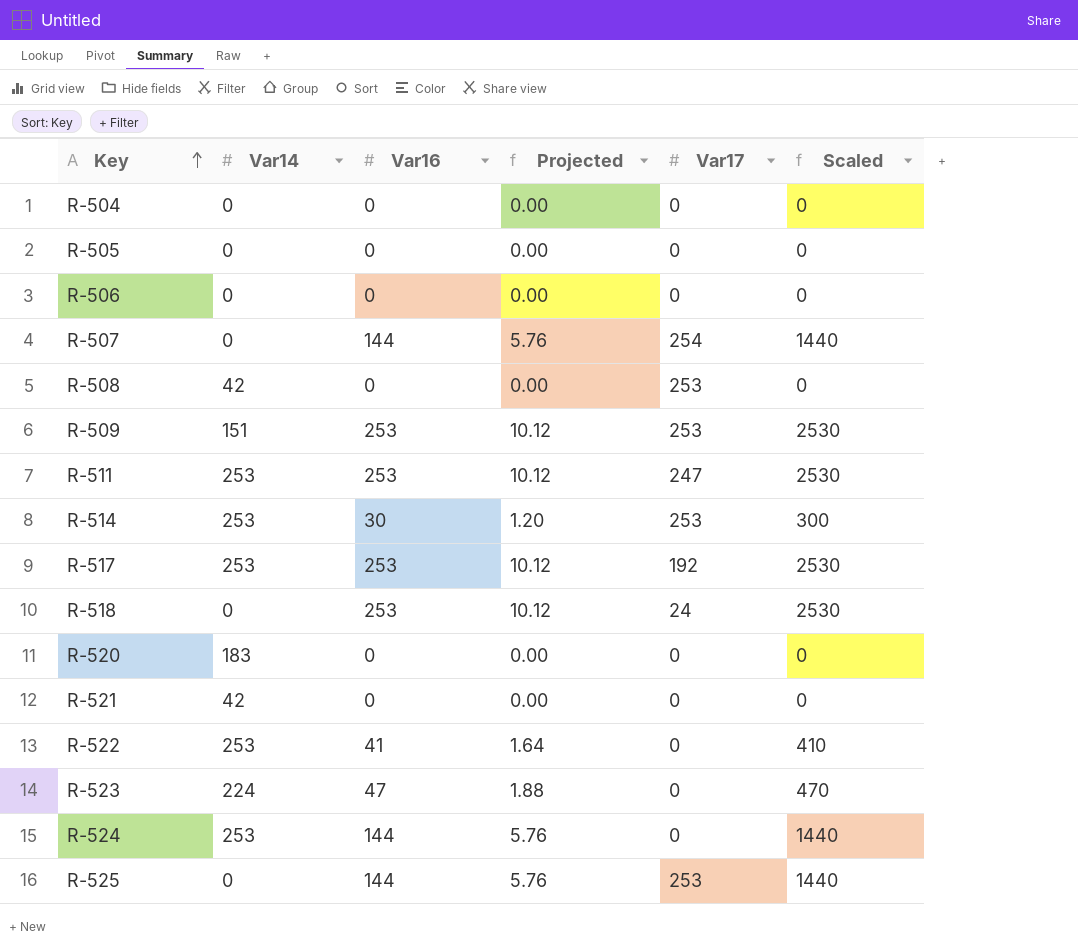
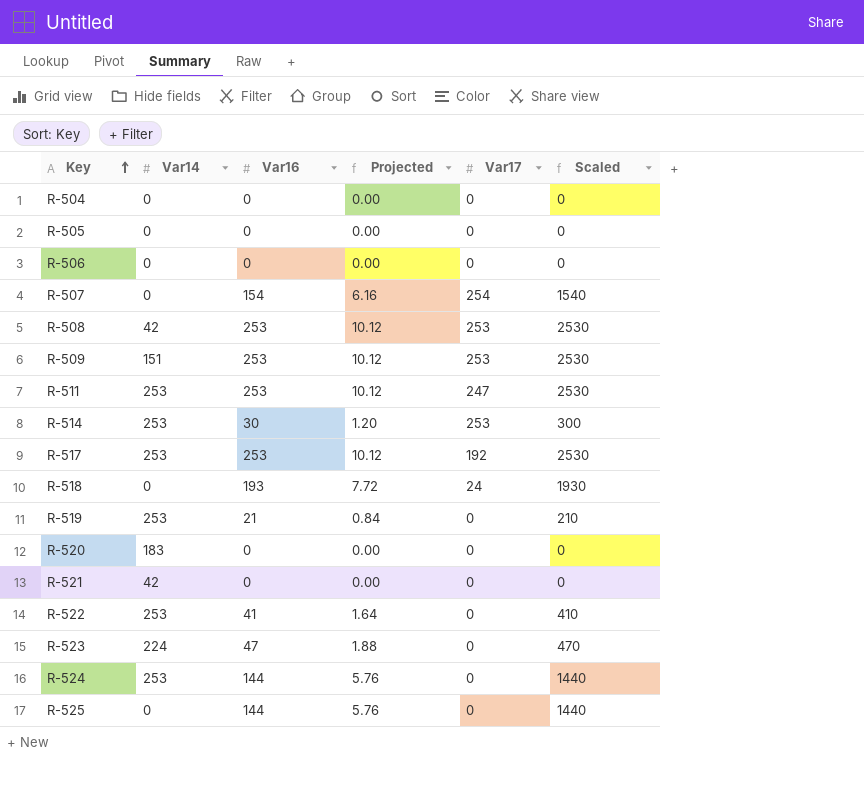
R-507 | Var16: 144 -> 154
R-507 | Projected: 5.76 -> 6.16
R-507 | Scaled: 1440 -> 1540
R-508 | Var16: 0 -> 253
R-508 | Projected: 0.00 -> 10.12
R-508 | Scaled: 0 -> 2530
R-518 | Var16: 253 -> 193
R-518 | Projected: 10.12 -> 7.72
R-518 | Scaled: 2530 -> 1930
row R-519: none -> 253 | 21 | 0.84 | 0 | 210
R-525 | Var17: 253 -> 0

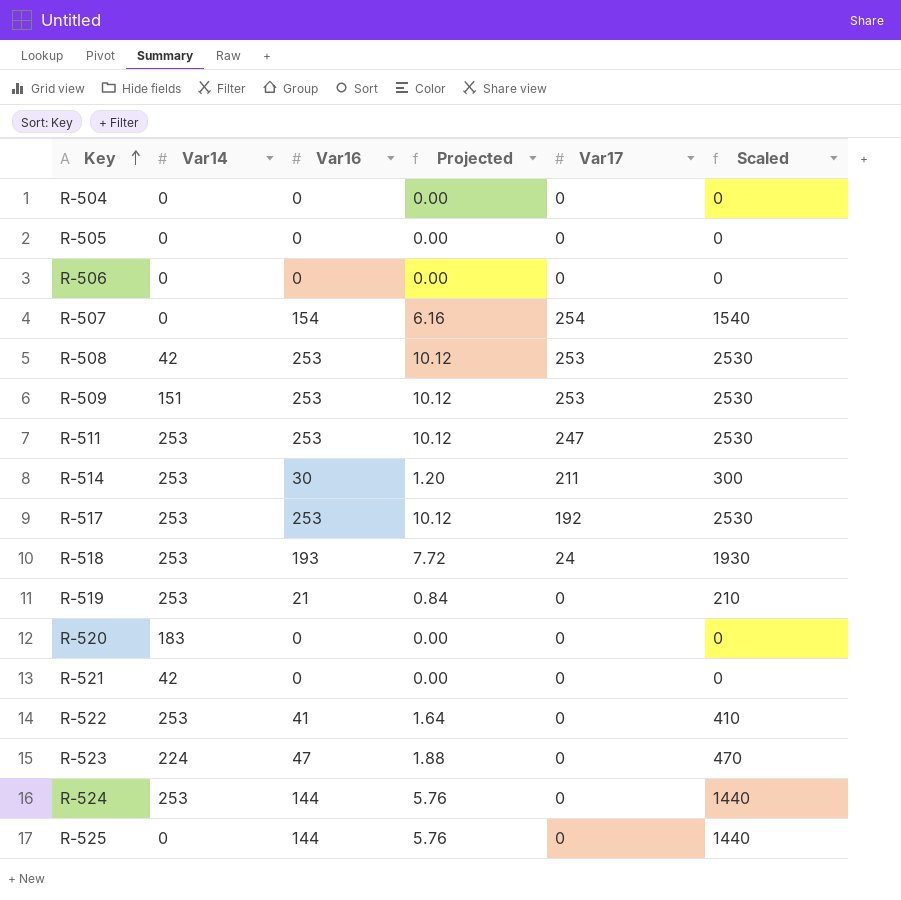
R-514 | Var17: 253 -> 211
R-518 | Var14: 0 -> 253

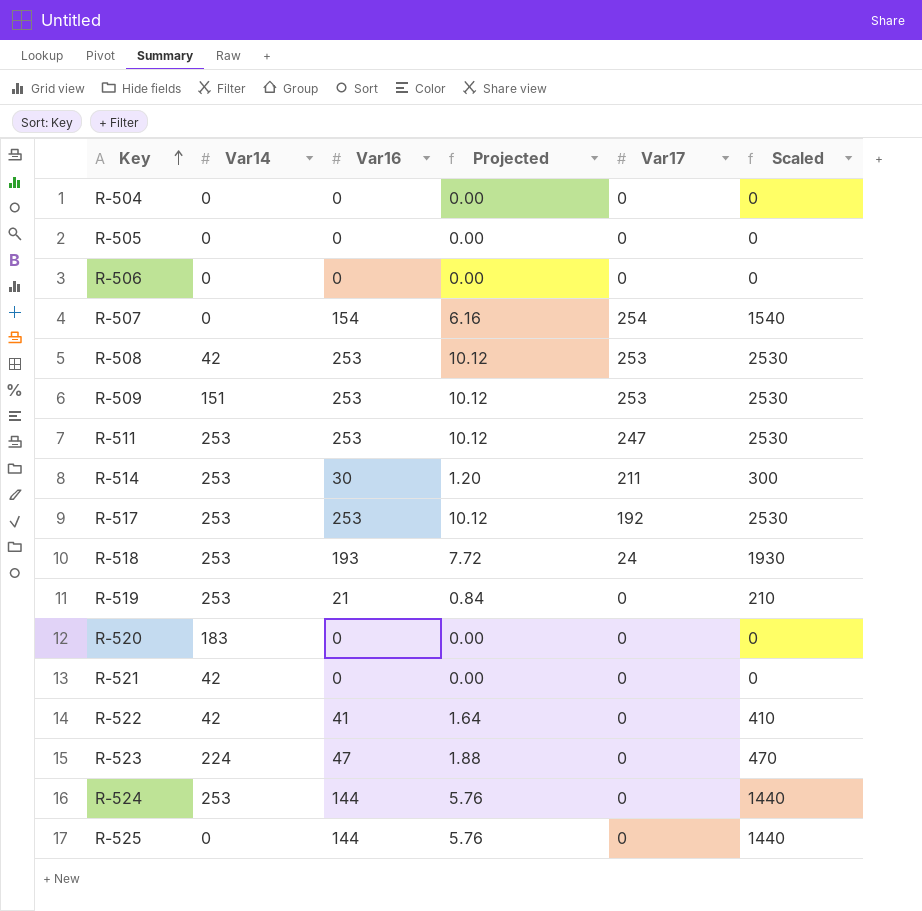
R-522 | Var14: 253 -> 42

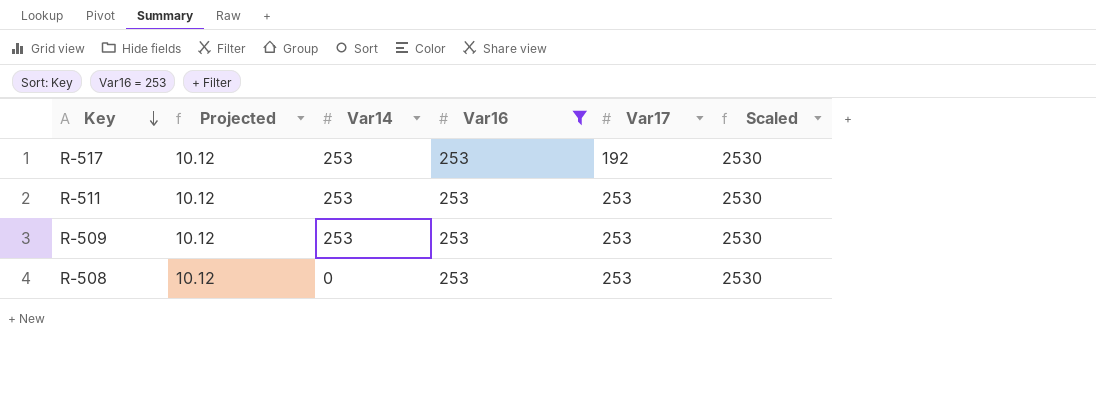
filter: none -> Var16 = 253
row order: Key ascending -> Key descending
column Projected | position: 4 -> 2
R-511 | Var17: 247 -> 253
R-509 | Var14: 151 -> 253
R-508 | Var14: 42 -> 0

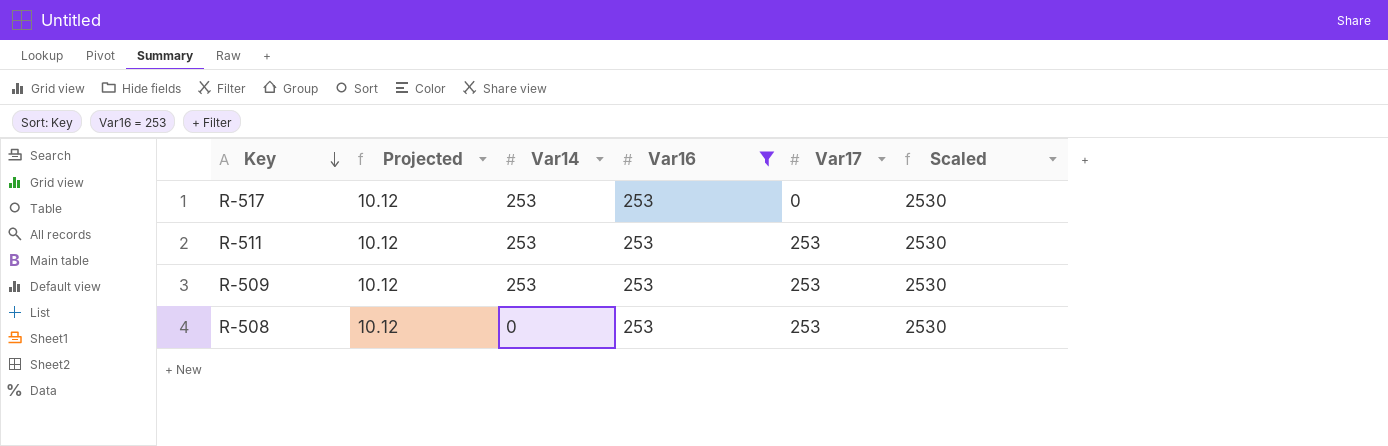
R-517 | Var17: 192 -> 0

